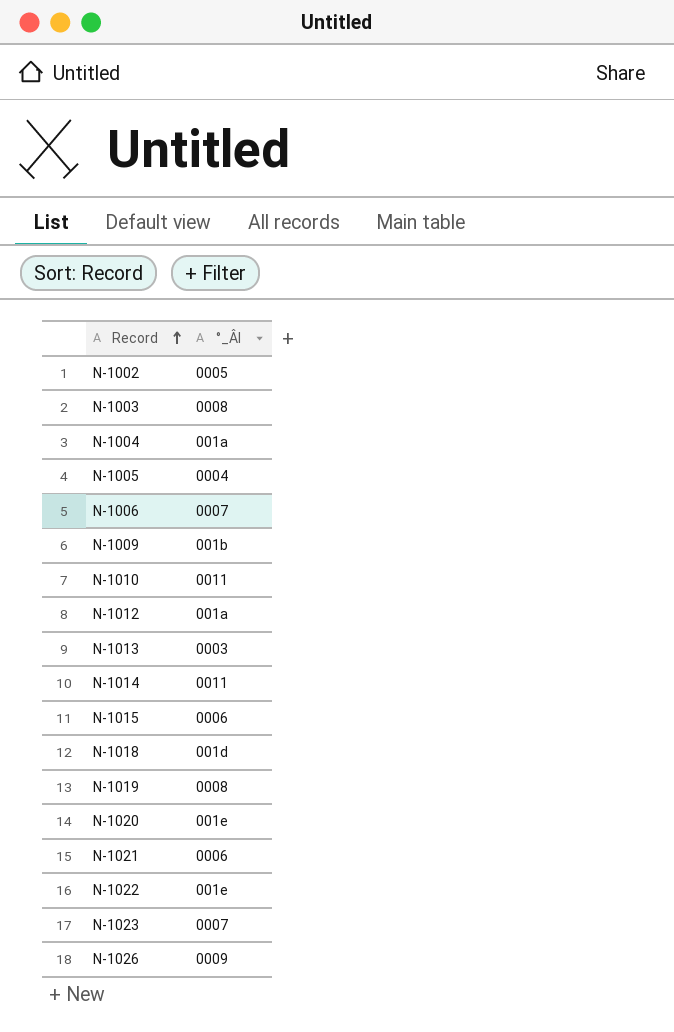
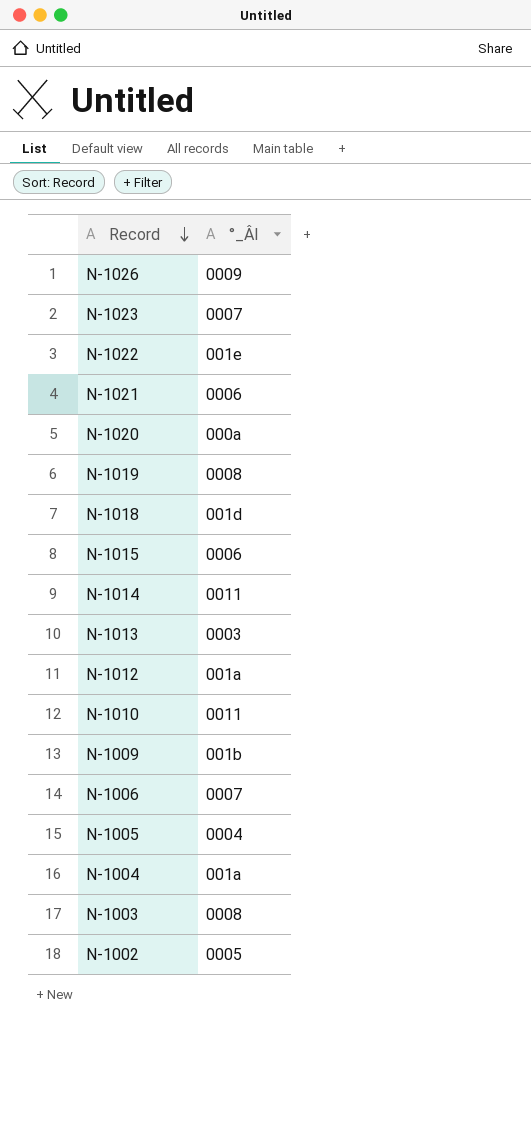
row order: Record ascending -> Record descending
N-1020 | °_ÂI: 001e -> 000a

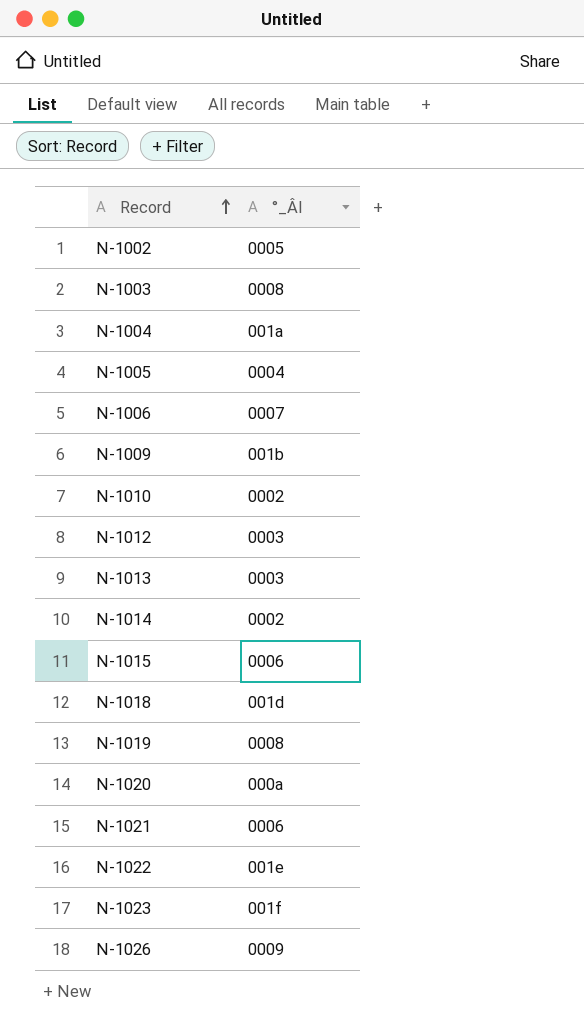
row order: Record descending -> Record ascending
N-1010 | °_ÂI: 0011 -> 0002
N-1012 | °_ÂI: 001a -> 0003
N-1014 | °_ÂI: 0011 -> 0002
N-1023 | °_ÂI: 0007 -> 001f

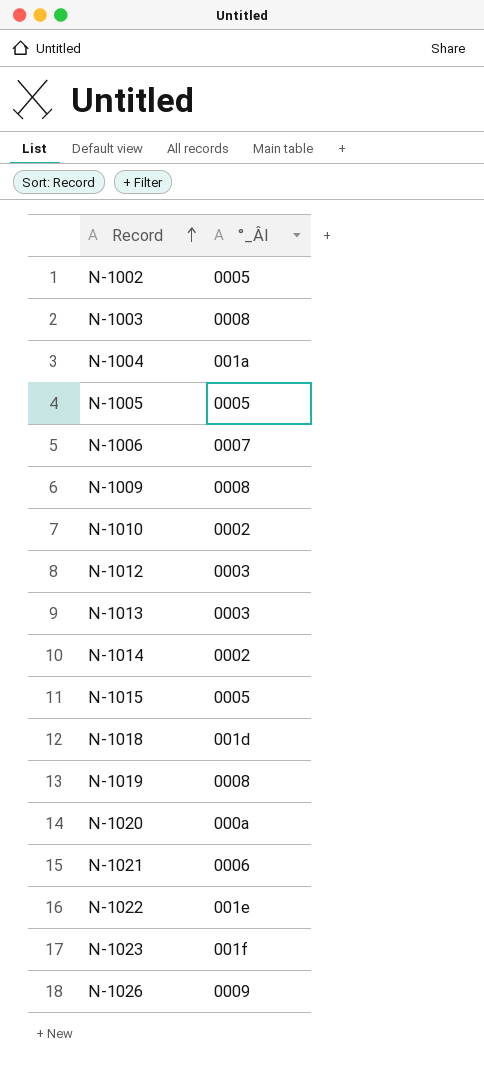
N-1005 | °_ÂI: 0004 -> 0005
N-1009 | °_ÂI: 001b -> 0008
N-1015 | °_ÂI: 0006 -> 0005

